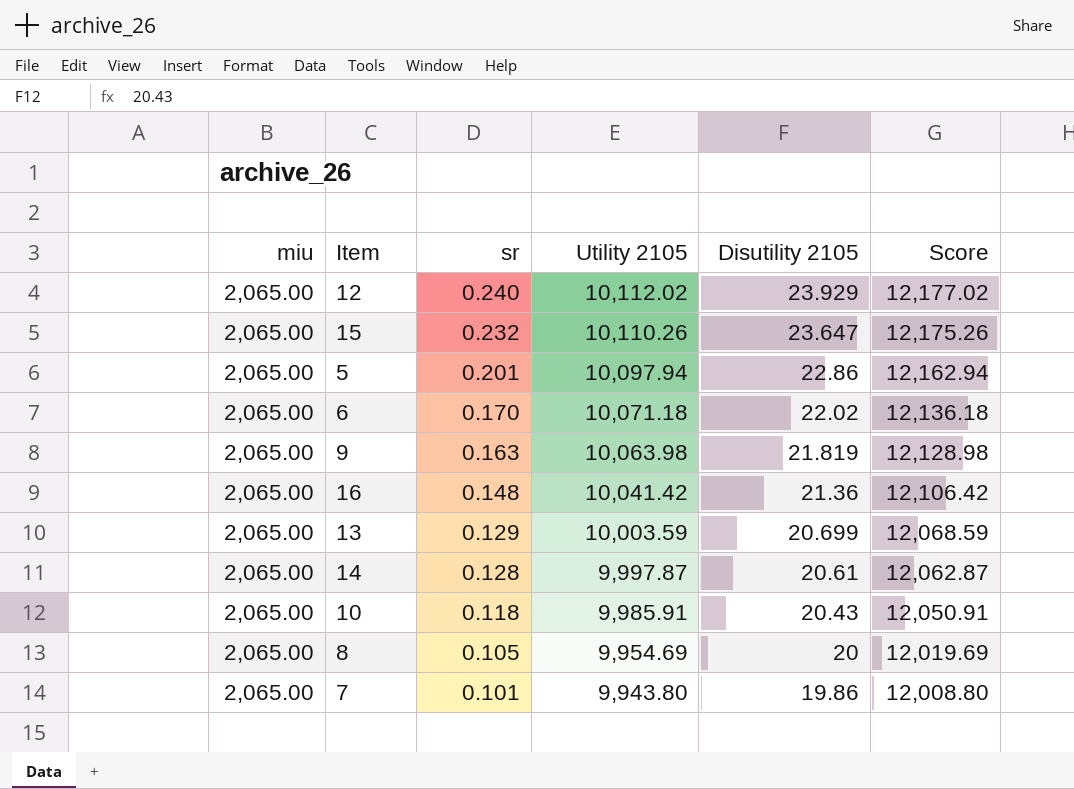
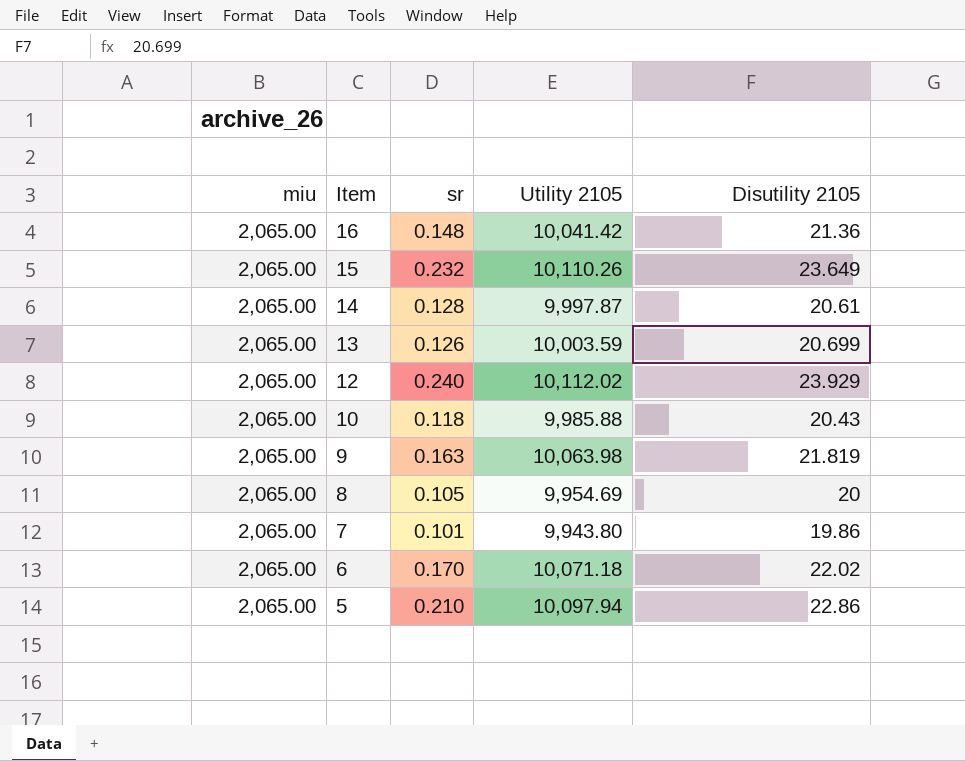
row order: sr descending -> Item descending
column Score | formula: [miu] + [Utility 2105] -> none
15 | Disutility 2105: 23.647 -> 23.649
13 | sr: 0.129 -> 0.126
10 | Utility 2105: 9,985.91 -> 9,985.88
5 | sr: 0.201 -> 0.210

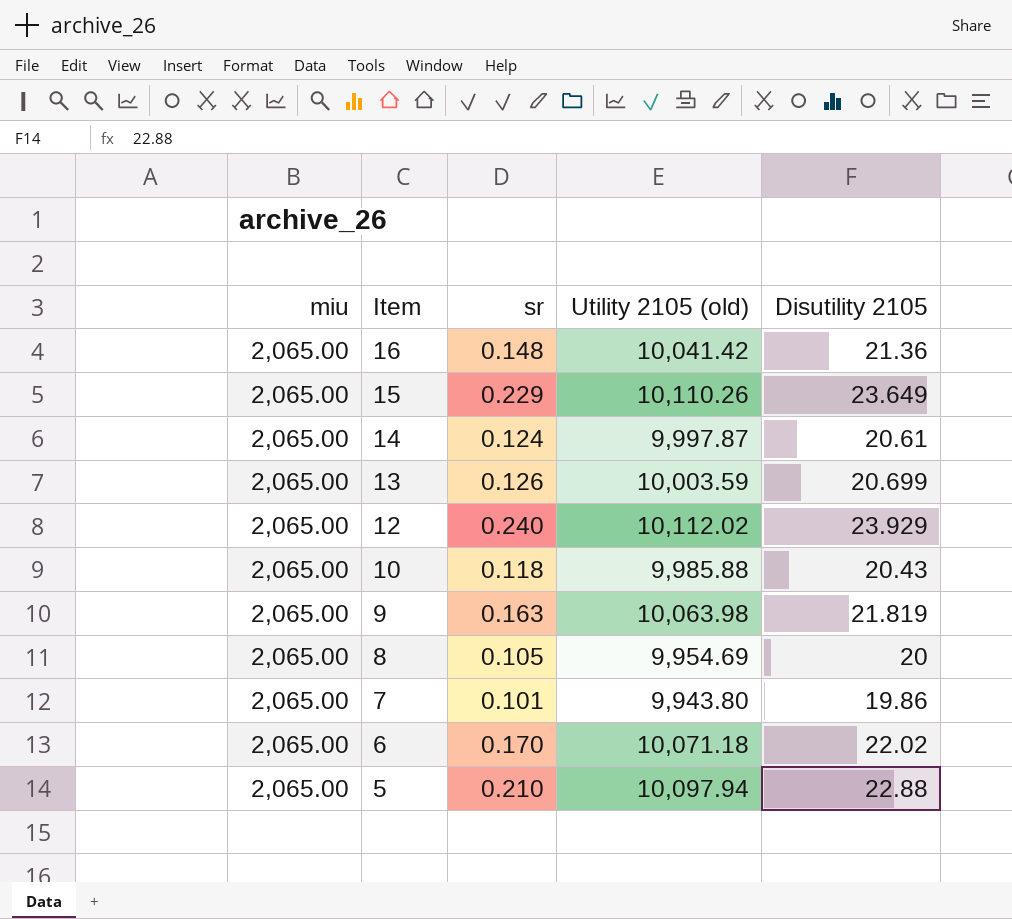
column name: Utility 2105 -> Utility 2105 (old)
15 | sr: 0.232 -> 0.229
14 | sr: 0.128 -> 0.124
5 | Disutility 2105: 22.86 -> 22.88

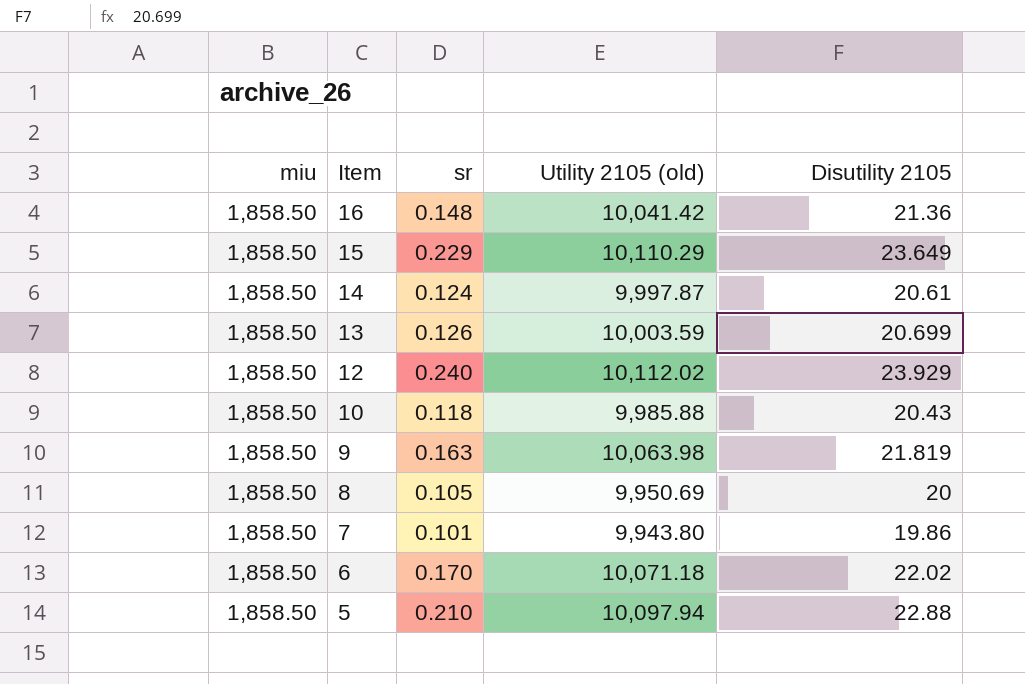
16 | miu: 2,065.00 -> 1,858.50
15 | miu: 2,065.00 -> 1,858.50
15 | Utility 2105 (old): 10,110.26 -> 10,110.29
14 | miu: 2,065.00 -> 1,858.50
13 | miu: 2,065.00 -> 1,858.50
12 | miu: 2,065.00 -> 1,858.50
10 | miu: 2,065.00 -> 1,858.50
9 | miu: 2,065.00 -> 1,858.50
8 | miu: 2,065.00 -> 1,858.50
8 | Utility 2105 (old): 9,954.69 -> 9,950.69
7 | miu: 2,065.00 -> 1,858.50
6 | miu: 2,065.00 -> 1,858.50
5 | miu: 2,065.00 -> 1,858.50

